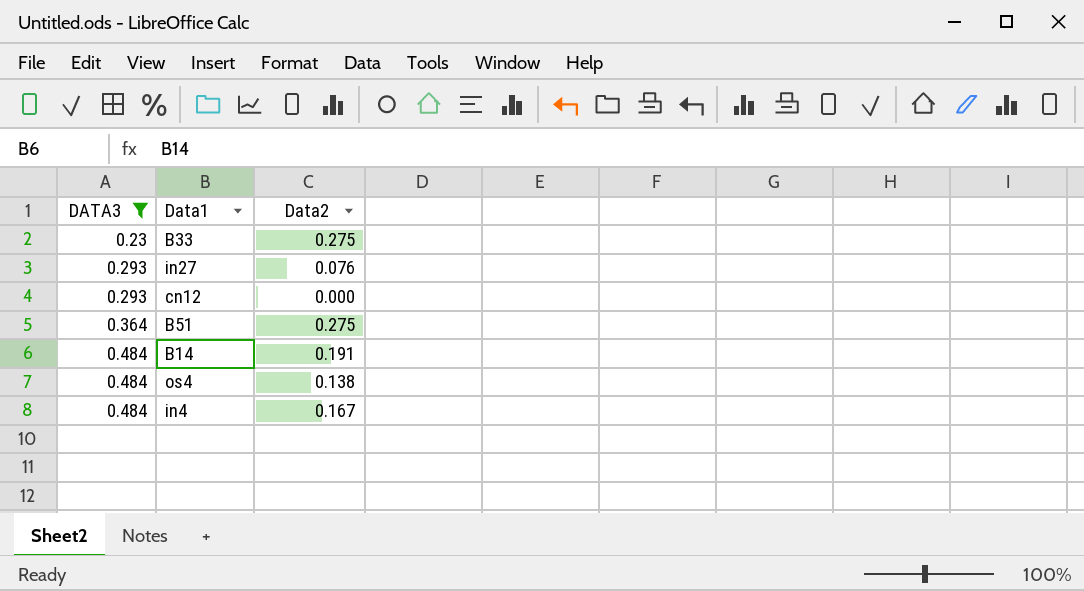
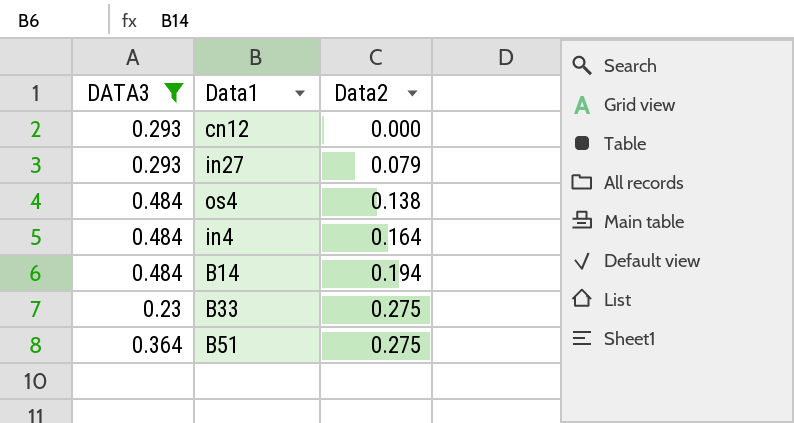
row order: DATA3 ascending -> Data2 ascending
in27 | Data2: 0.076 -> 0.079
in4 | Data2: 0.167 -> 0.164
B14 | Data2: 0.191 -> 0.194

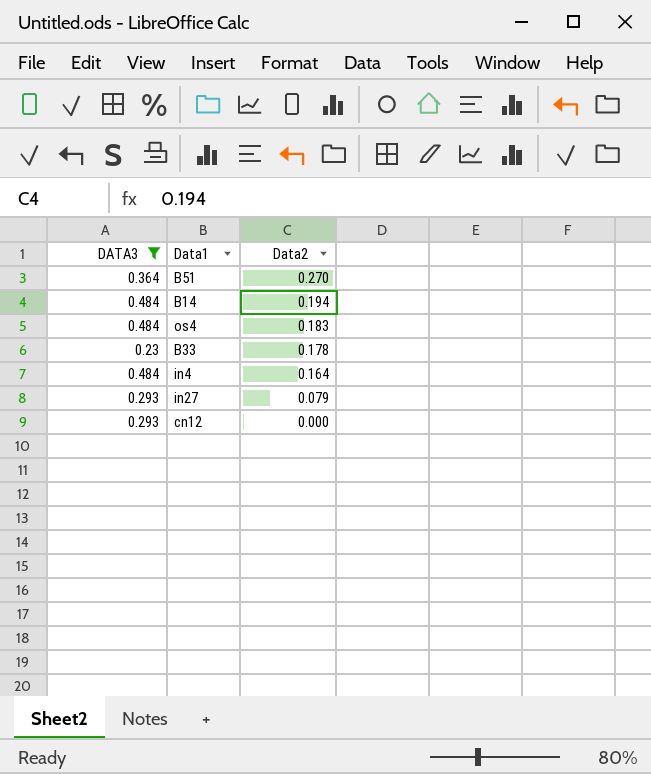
row order: Data2 ascending -> Data2 descending
B51 | Data2: 0.275 -> 0.270
os4 | Data2: 0.138 -> 0.183
B33 | Data2: 0.275 -> 0.178

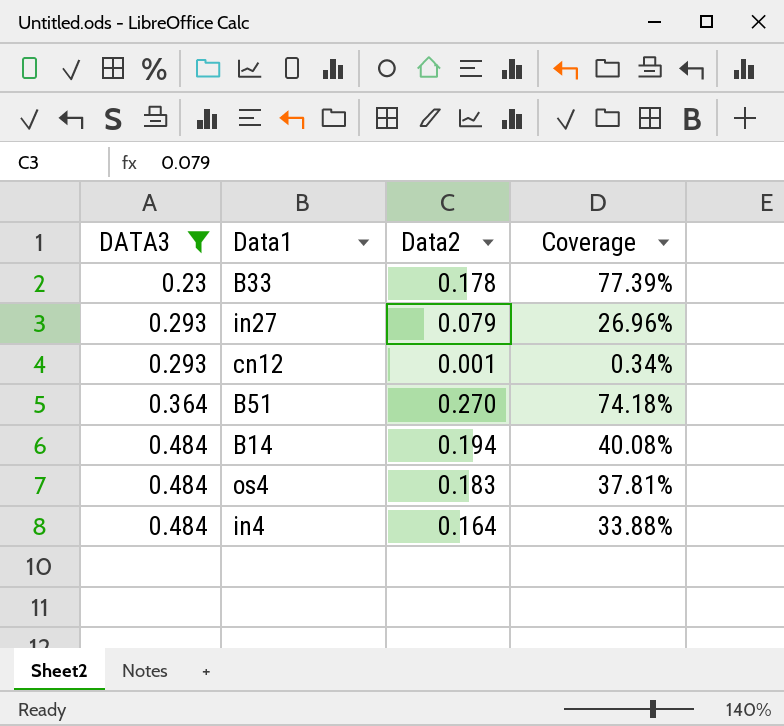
row order: Data2 descending -> DATA3 ascending
column Coverage | formula: none -> [Data2] / [DATA3]
cn12 | Data2: 0.000 -> 0.001

